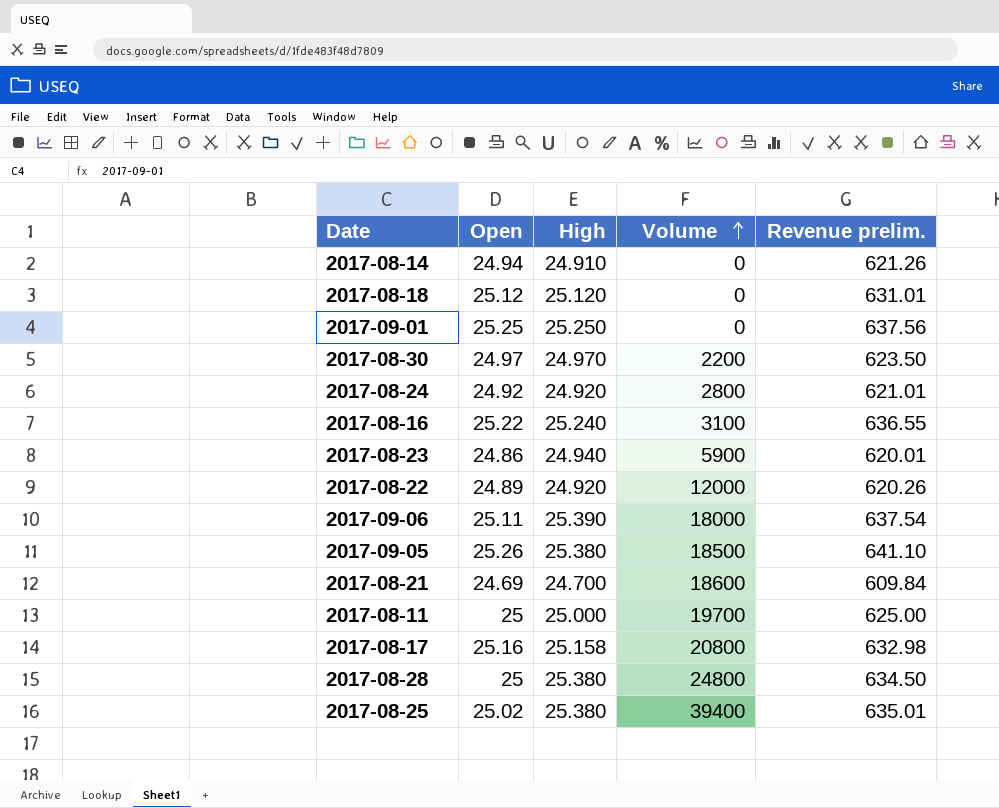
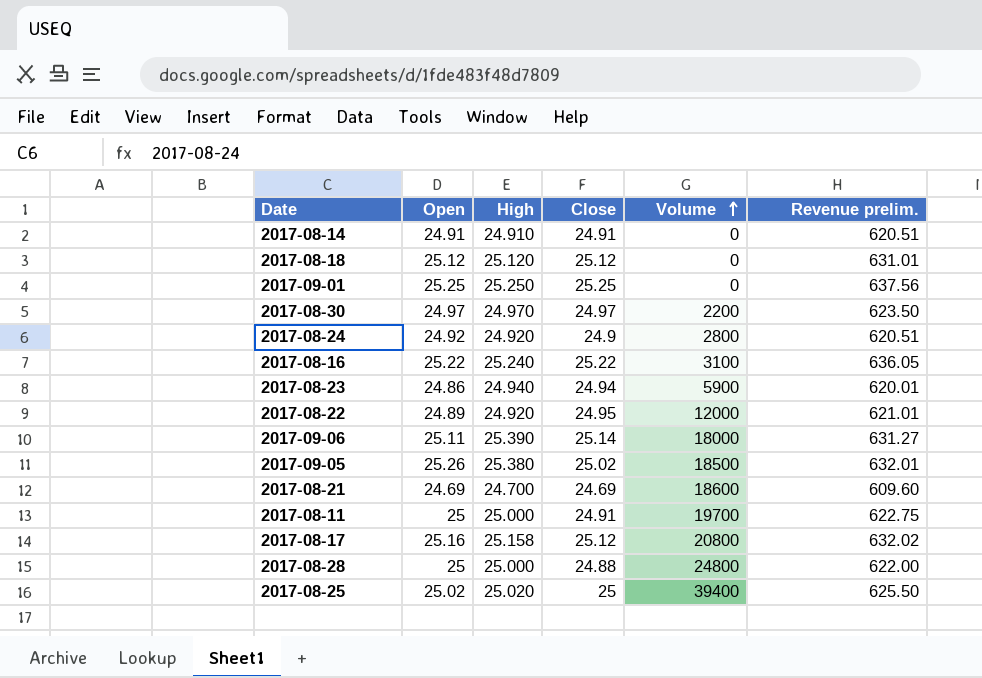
column Close | position: none -> 4
column Revenue prelim. | formula: [Open] * [High] -> [Open] * [Close]
2017-08-14 | Open: 24.94 -> 24.91
2017-08-28 | High: 25.380 -> 25.000
2017-08-25 | High: 25.380 -> 25.020

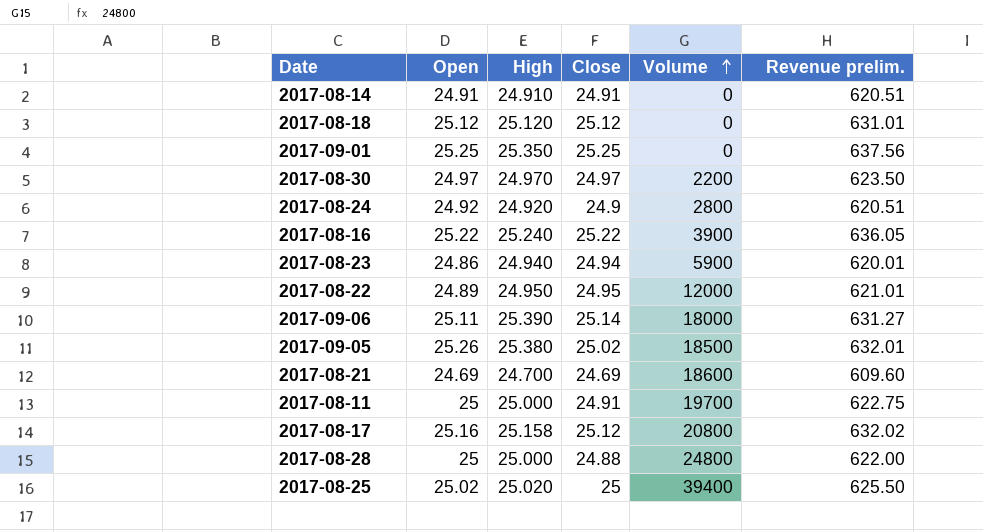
2017-09-01 | High: 25.250 -> 25.350
2017-08-16 | Volume: 3100 -> 3900
2017-08-22 | High: 24.920 -> 24.950

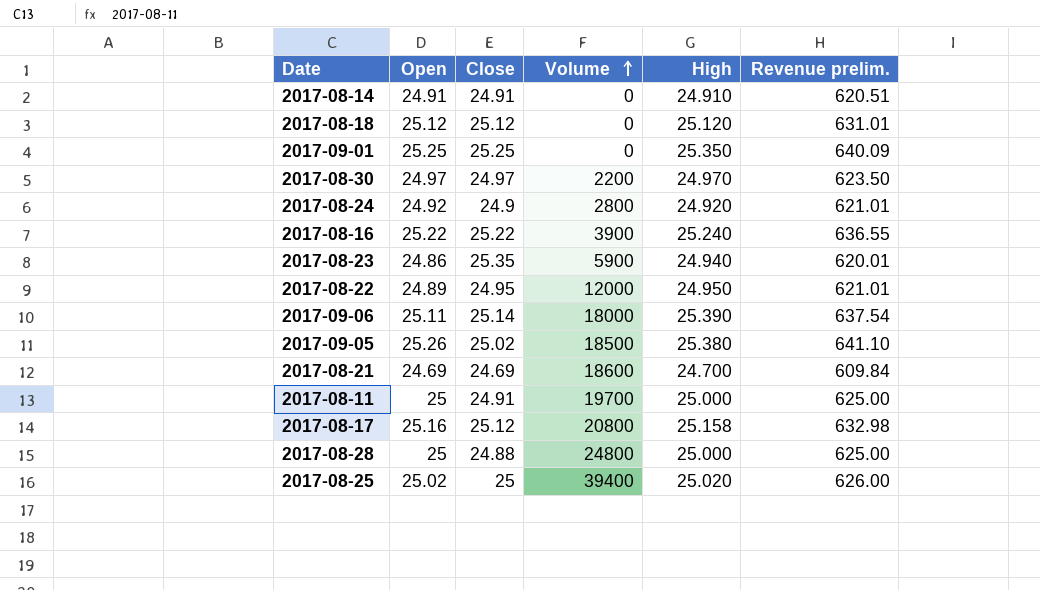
column High | position: 3 -> 5
column Revenue prelim. | formula: [Open] * [Close] -> [Open] * [High]
2017-08-23 | Close: 24.94 -> 25.35

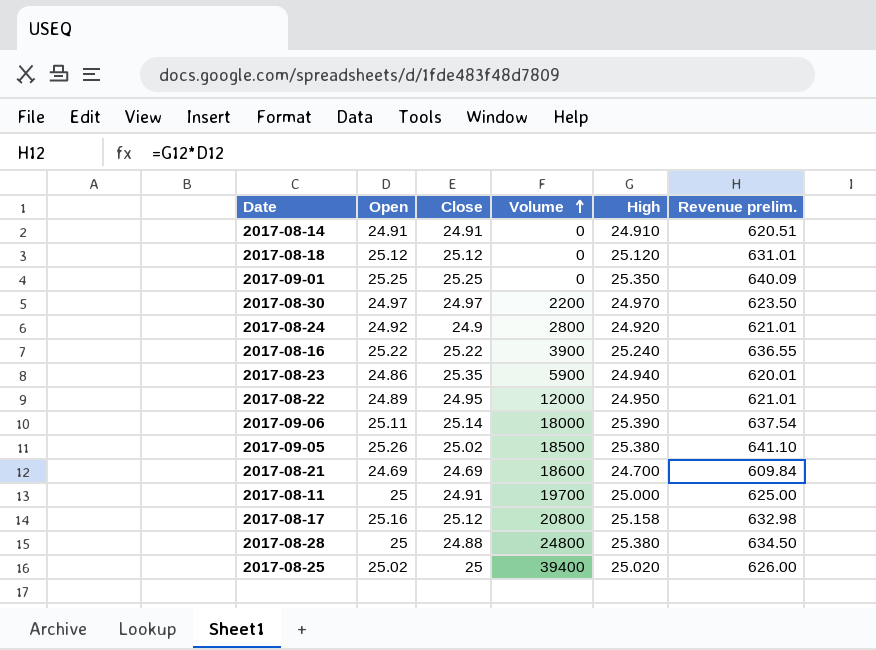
2017-08-28 | High: 25.000 -> 25.380
2017-08-28 | Revenue prelim.: 625.00 -> 634.50

